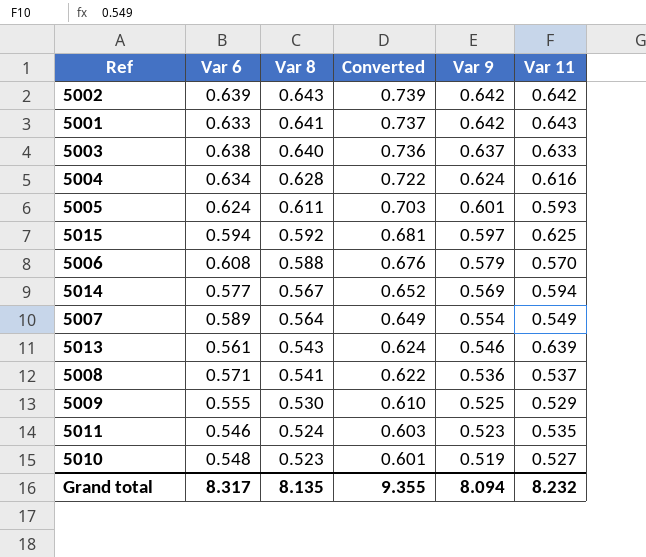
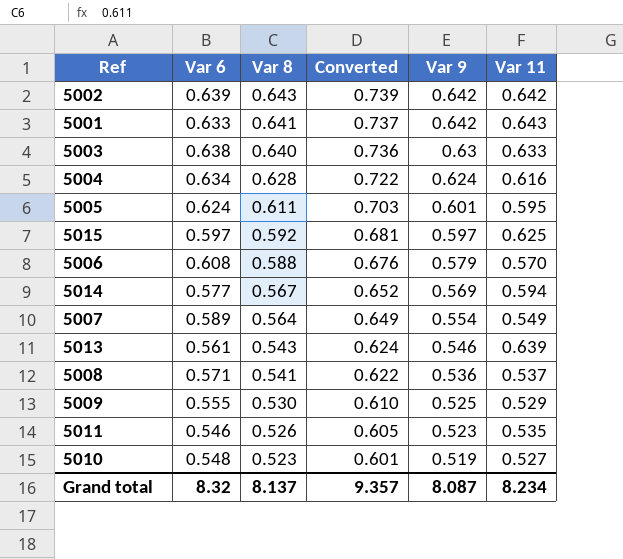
5003 | Var 9: 0.637 -> 0.63
5005 | Var 11: 0.593 -> 0.595
5015 | Var 6: 0.594 -> 0.597
5011 | Var 8: 0.524 -> 0.526
5011 | Converted: 0.603 -> 0.605
Grand total | Var 6: 8.317 -> 8.32
Grand total | Var 8: 8.135 -> 8.137
Grand total | Converted: 9.355 -> 9.357
Grand total | Var 9: 8.094 -> 8.087
Grand total | Var 11: 8.232 -> 8.234

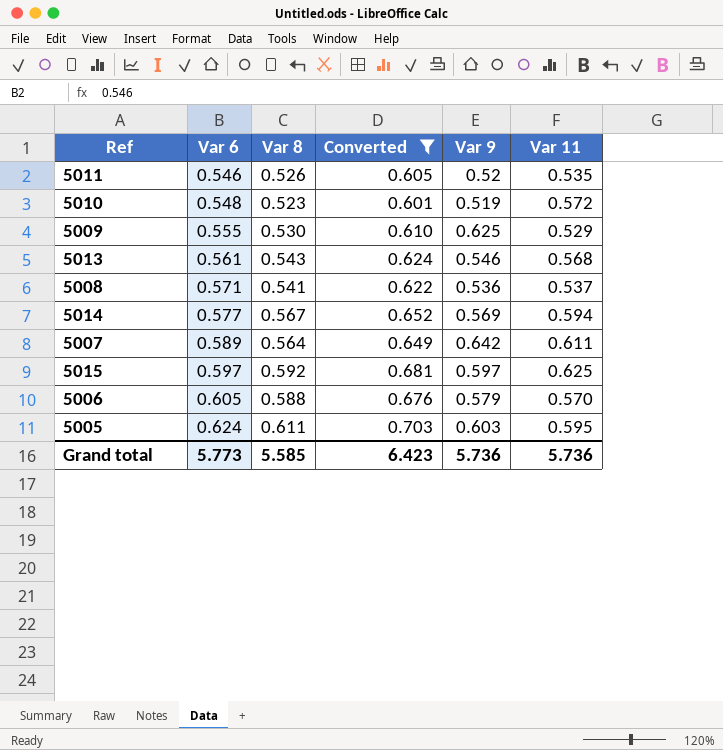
filter: none -> Converted <= 0.703
row order: Var 8 descending -> Var 6 ascending
5011 | Var 9: 0.523 -> 0.52
5010 | Var 11: 0.527 -> 0.572
5009 | Var 9: 0.525 -> 0.625
5013 | Var 11: 0.639 -> 0.568
5007 | Var 9: 0.554 -> 0.642
5007 | Var 11: 0.549 -> 0.611
5006 | Var 6: 0.608 -> 0.605
5005 | Var 9: 0.601 -> 0.603
Grand total | Var 6: 8.32 -> 5.773
Grand total | Var 8: 8.137 -> 5.585
Grand total | Converted: 9.357 -> 6.423
Grand total | Var 9: 8.087 -> 5.736
Grand total | Var 11: 8.234 -> 5.736

